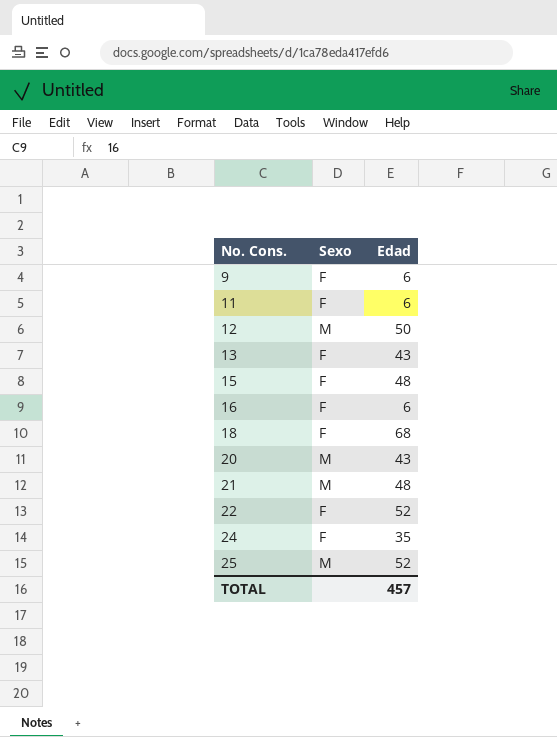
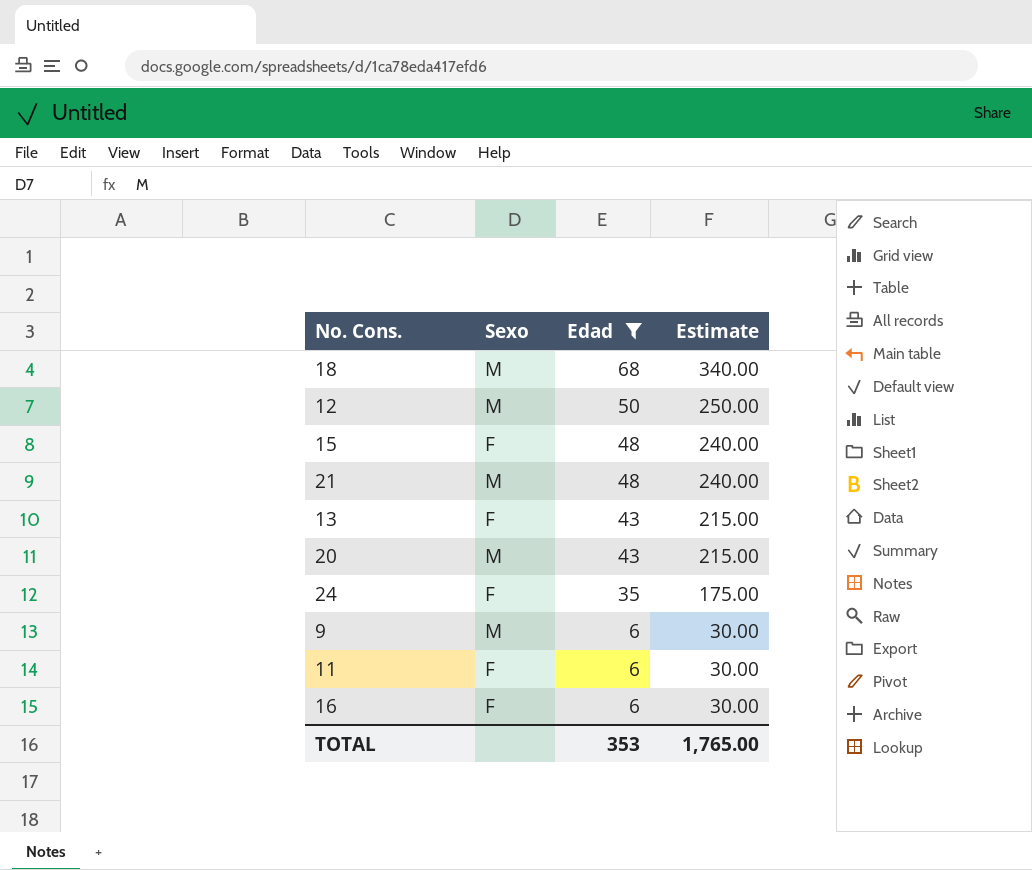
filter: none -> Edad != 52
row order: No. Cons. ascending -> Edad descending
column Estimate | formula: none -> [Edad] * 5
18 | Sexo: F -> M
9 | Sexo: F -> M
TOTAL | Edad: 457 -> 353

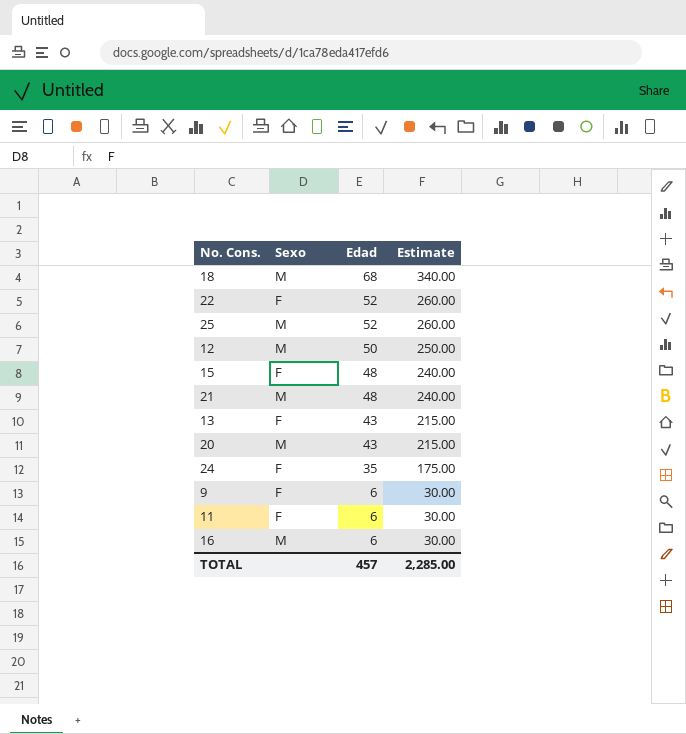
filter: Edad != 52 -> none
9 | Sexo: M -> F
16 | Sexo: F -> M
TOTAL | Edad: 353 -> 457
TOTAL | Estimate: 1,765.00 -> 2,285.00

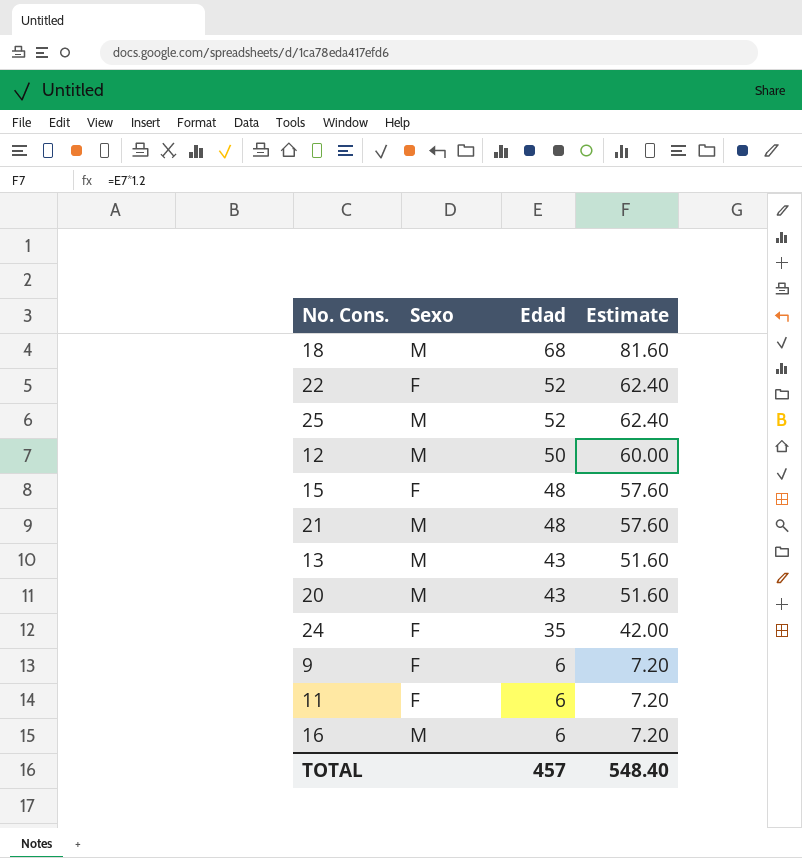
column Estimate | formula: [Edad] * 5 -> [Edad] * 1.2
13 | Sexo: F -> M
TOTAL | Estimate: 2,285.00 -> 548.40

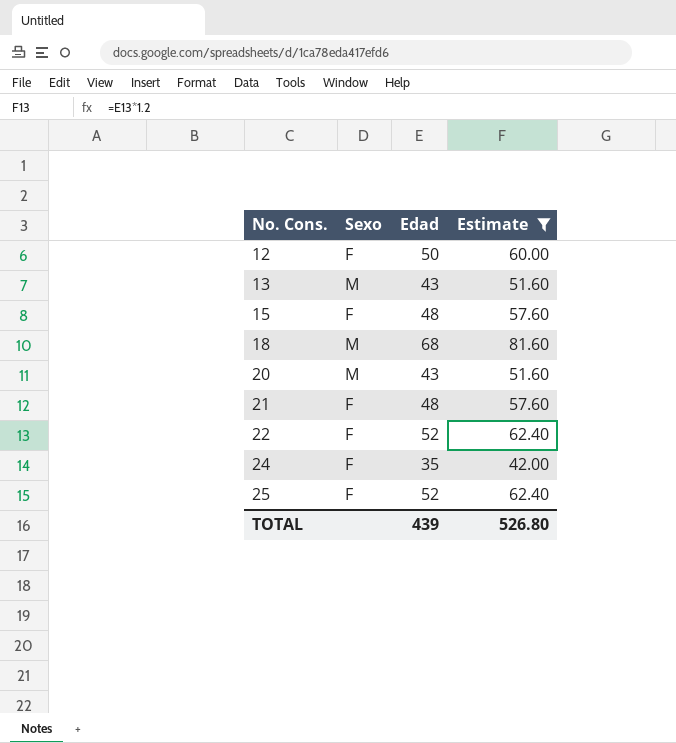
filter: none -> Estimate != 7.20
row order: Edad descending -> No. Cons. ascending
12 | Sexo: M -> F
21 | Sexo: M -> F
25 | Sexo: M -> F
TOTAL | Edad: 457 -> 439
TOTAL | Estimate: 548.40 -> 526.80

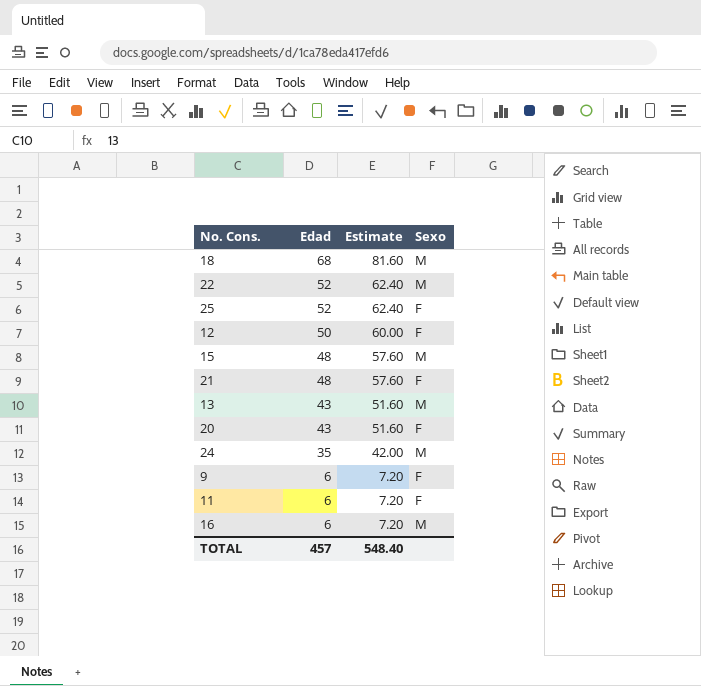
filter: Estimate != 7.20 -> none
row order: No. Cons. ascending -> Edad descending
column Sexo | position: 2 -> 4
22 | Sexo: F -> M
15 | Sexo: F -> M
20 | Sexo: M -> F
24 | Sexo: F -> M
TOTAL | Edad: 439 -> 457
TOTAL | Estimate: 526.80 -> 548.40

